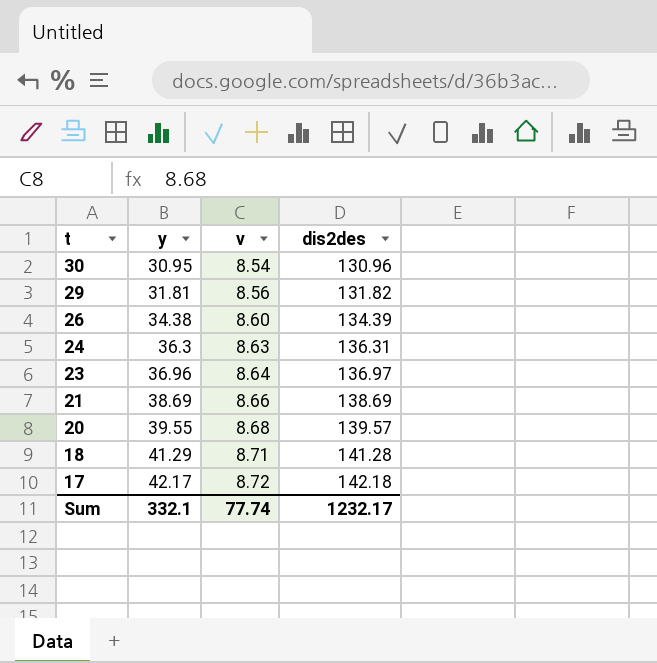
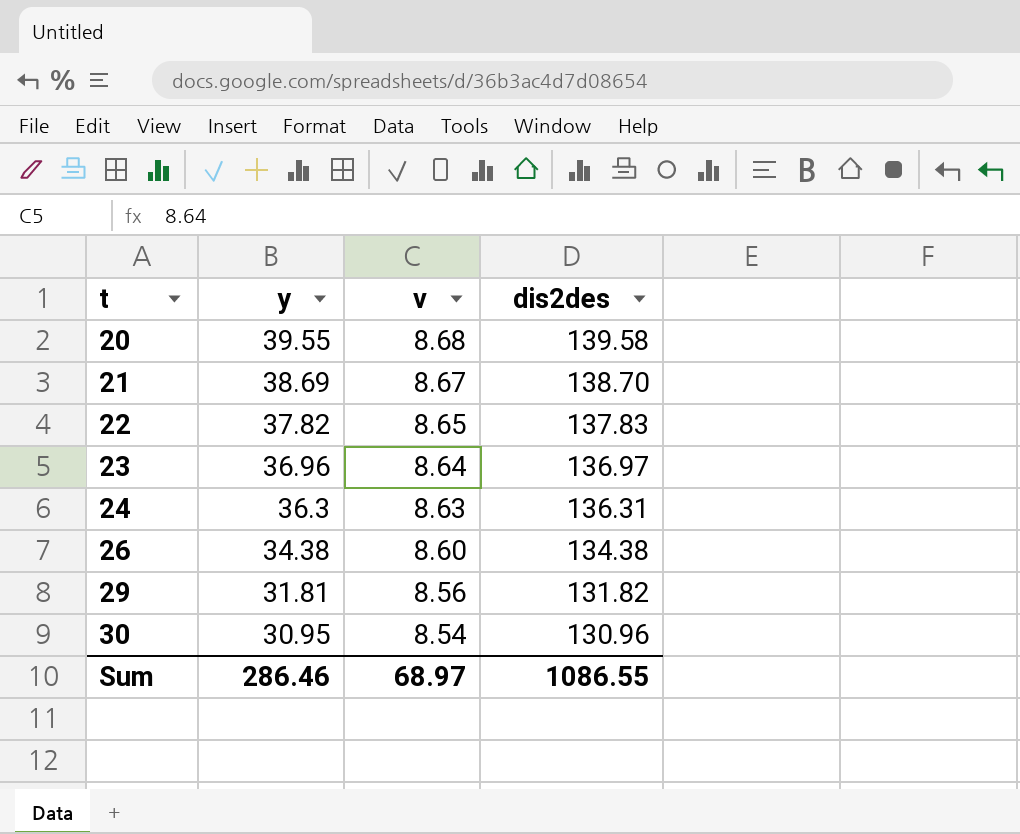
row order: t descending -> t ascending
row 18: 41.29 | 8.71 | 141.28 -> none
row 17: 42.17 | 8.72 | 142.18 -> none
20 | dis2des: 139.57 -> 139.58
21 | v: 8.66 -> 8.67
21 | dis2des: 138.69 -> 138.70
row 22: none -> 37.82 | 8.65 | 137.83
26 | dis2des: 134.39 -> 134.38
Sum | y: 332.1 -> 286.46
Sum | v: 77.74 -> 68.97
Sum | dis2des: 1232.17 -> 1086.55

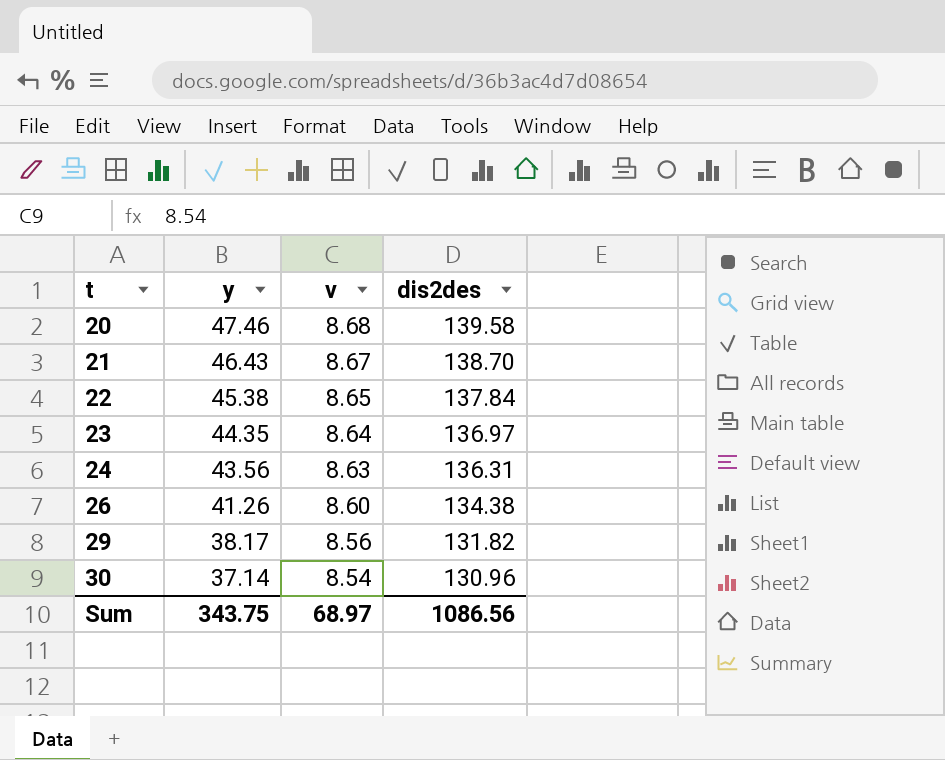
20 | y: 39.55 -> 47.46
21 | y: 38.69 -> 46.43
22 | y: 37.82 -> 45.38
22 | dis2des: 137.83 -> 137.84
23 | y: 36.96 -> 44.35
24 | y: 36.3 -> 43.56
26 | y: 34.38 -> 41.26
29 | y: 31.81 -> 38.17
30 | y: 30.95 -> 37.14
Sum | y: 286.46 -> 343.75
Sum | dis2des: 1086.55 -> 1086.56

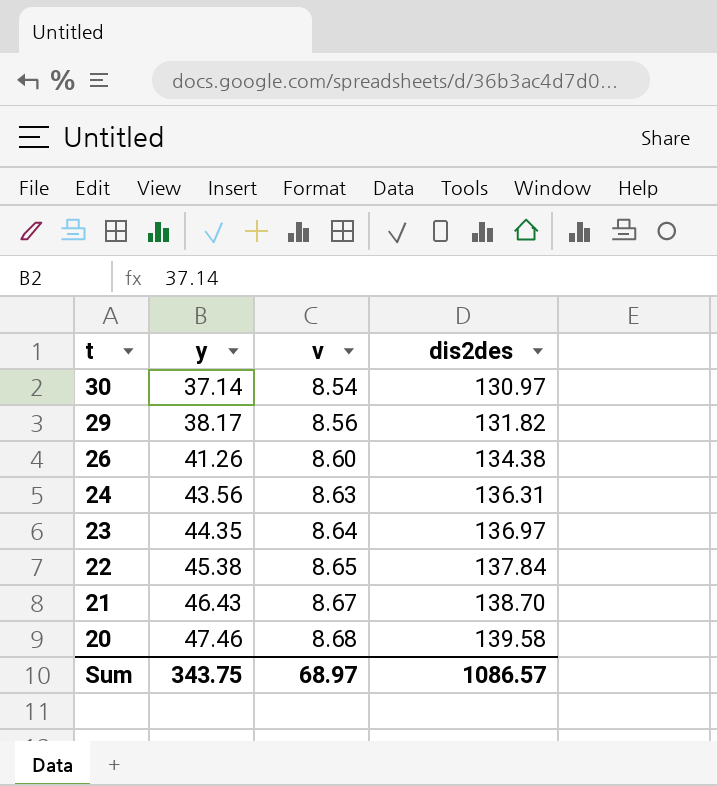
row order: t ascending -> t descending
30 | dis2des: 130.96 -> 130.97
Sum | dis2des: 1086.56 -> 1086.57

